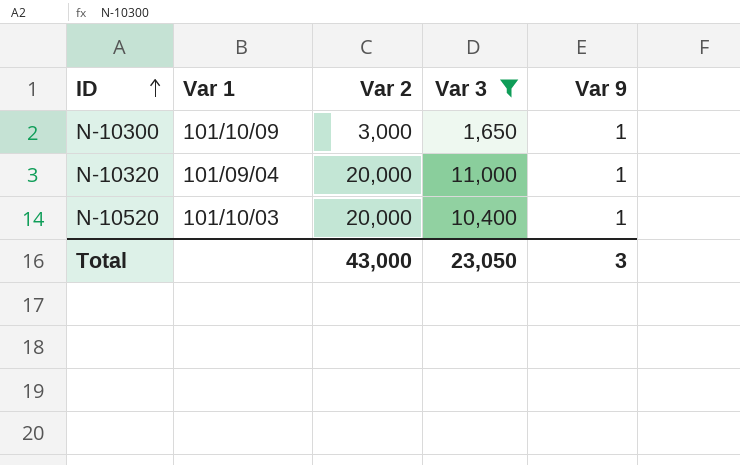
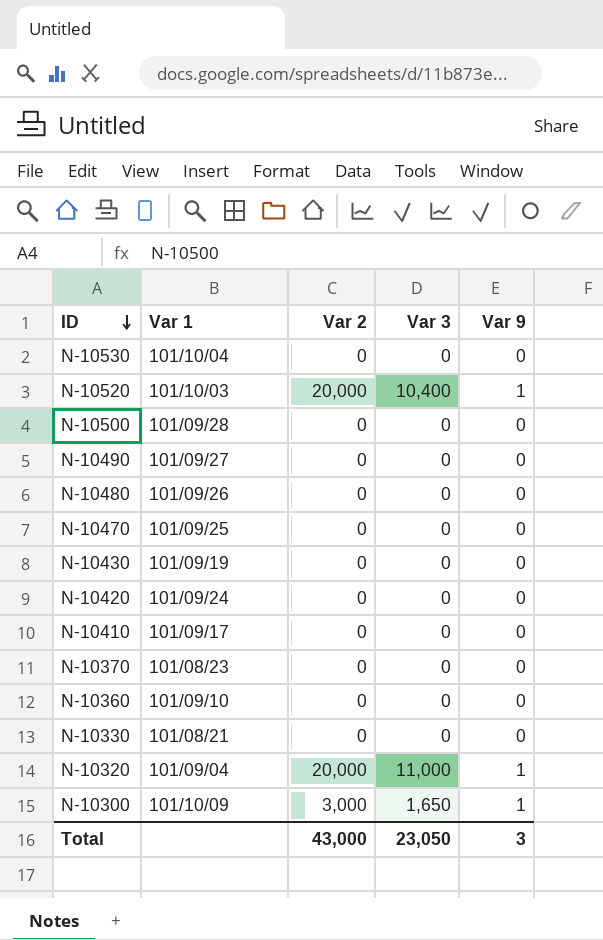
filter: Var 3 != 0 -> none
row order: ID ascending -> ID descending

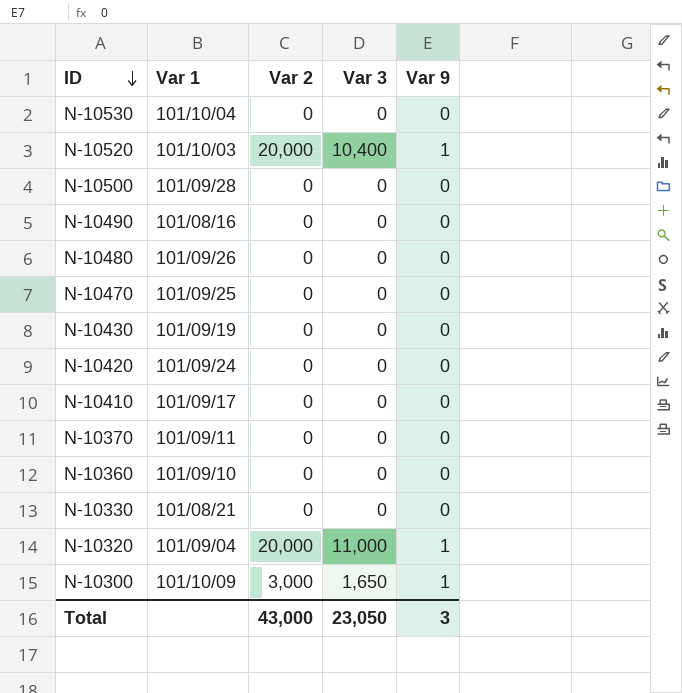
N-10490 | Var 1: 101/09/27 -> 101/08/16
N-10370 | Var 1: 101/08/23 -> 101/09/11

